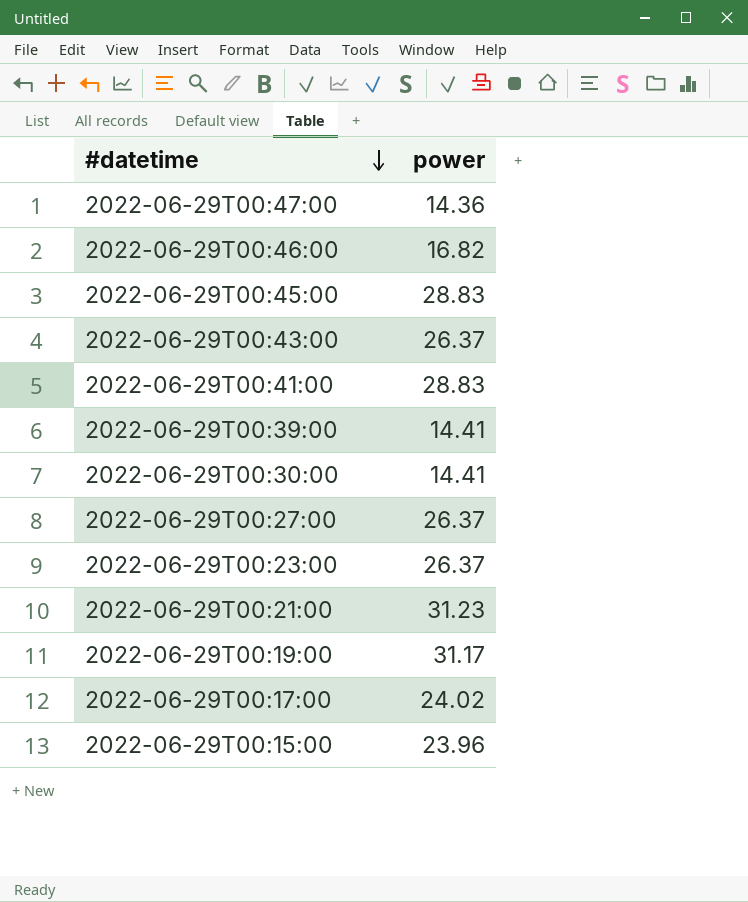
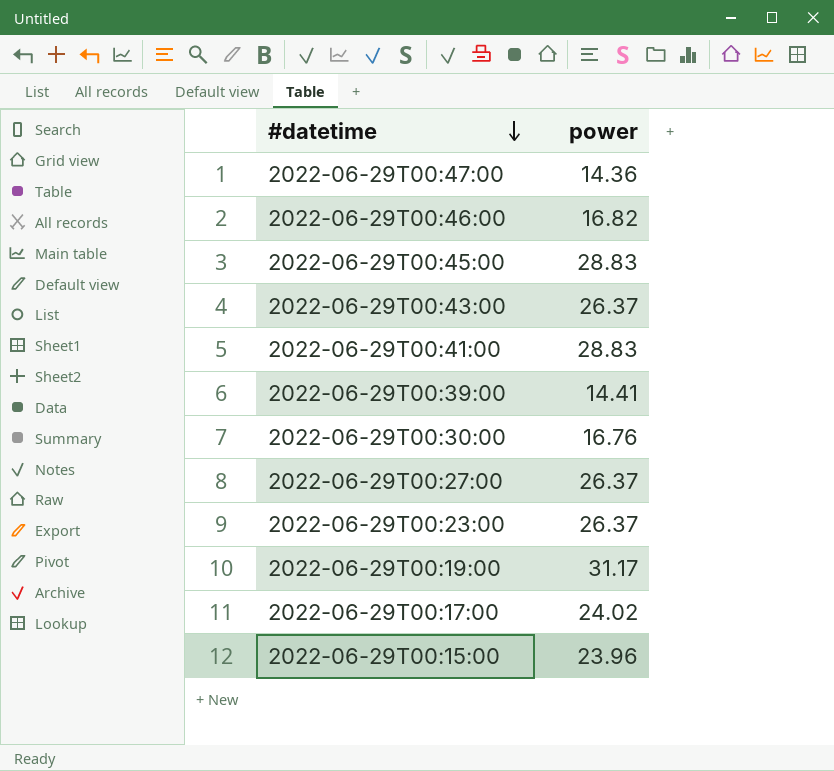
row 2022-06-29T00:21:00: 31.23 -> none
2022-06-29T00:30:00 | power: 14.41 -> 16.76

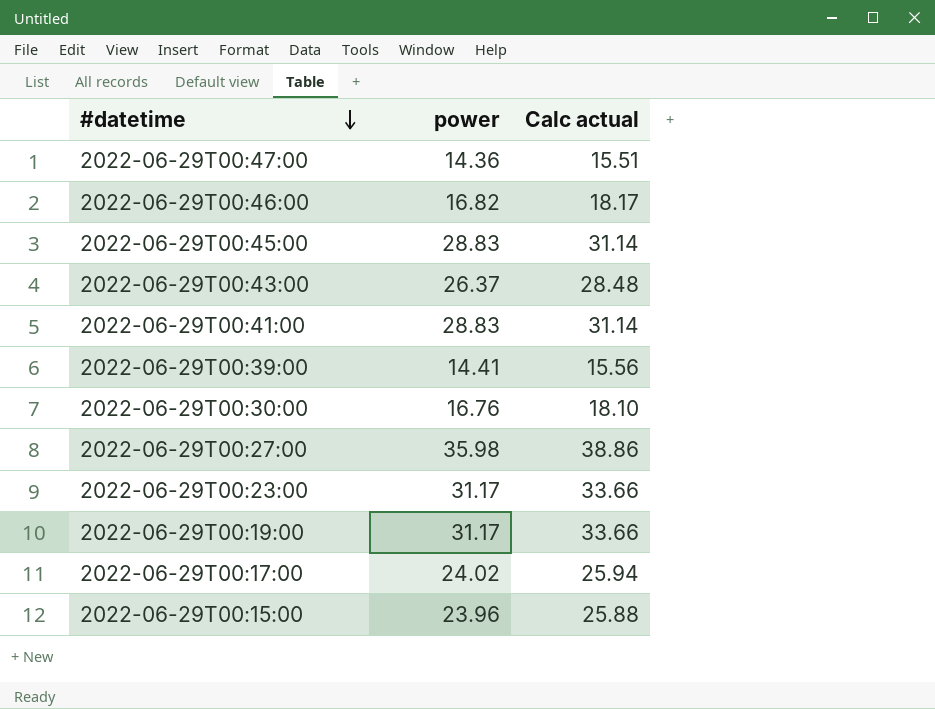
column Calc actual | formula: none -> [power] * 1.08
2022-06-29T00:27:00 | power: 26.37 -> 35.98
2022-06-29T00:23:00 | power: 26.37 -> 31.17

